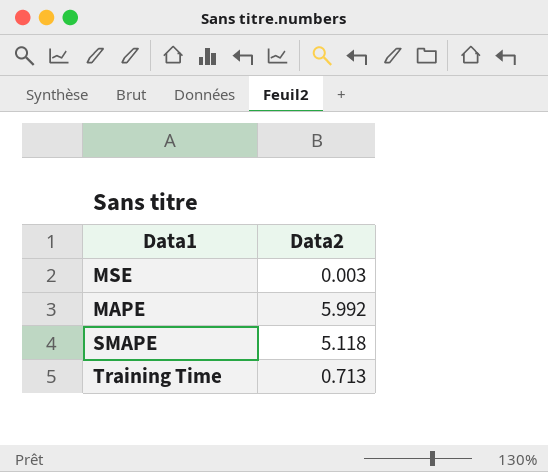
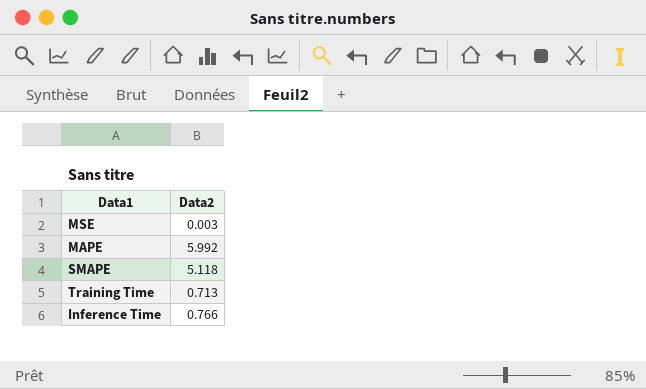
row Inference Time: none -> 0.766

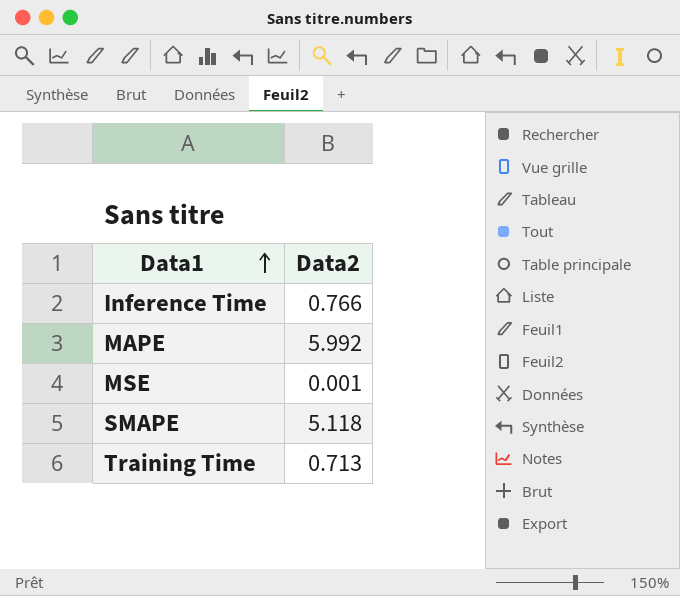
row order: none -> Data1 ascending
MSE | Data2: 0.003 -> 0.001

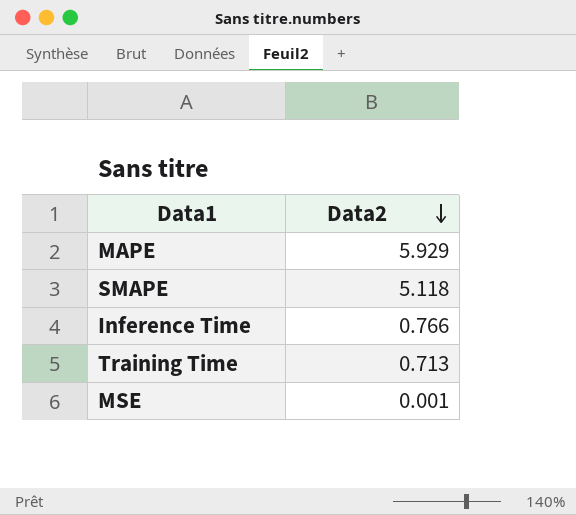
row order: Data1 ascending -> Data2 descending
MAPE | Data2: 5.992 -> 5.929

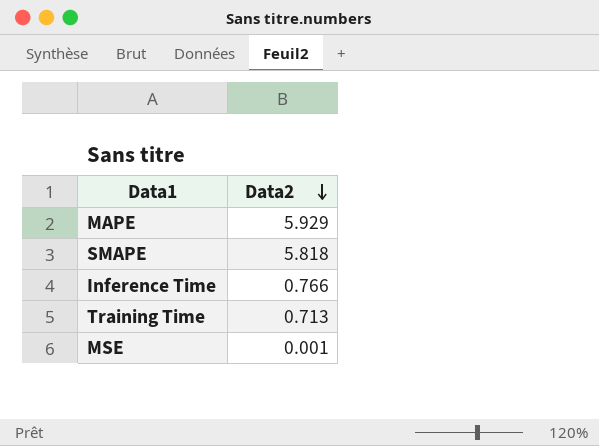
SMAPE | Data2: 5.118 -> 5.818

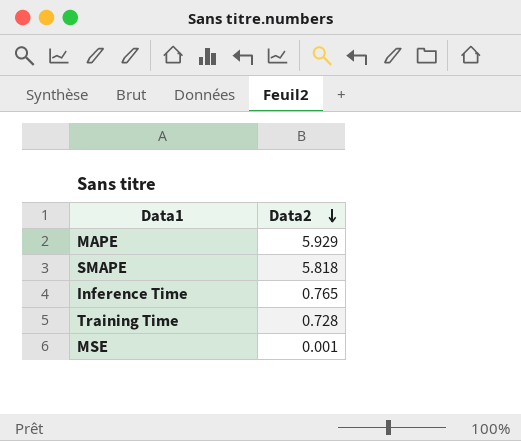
Inference Time | Data2: 0.766 -> 0.765
Training Time | Data2: 0.713 -> 0.728

